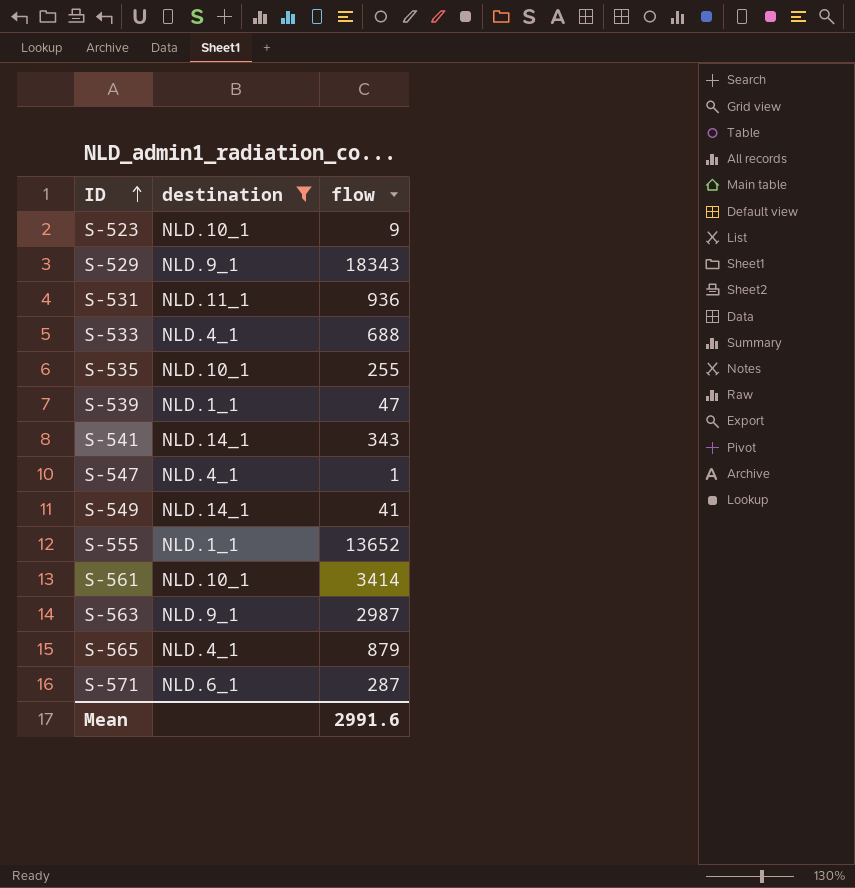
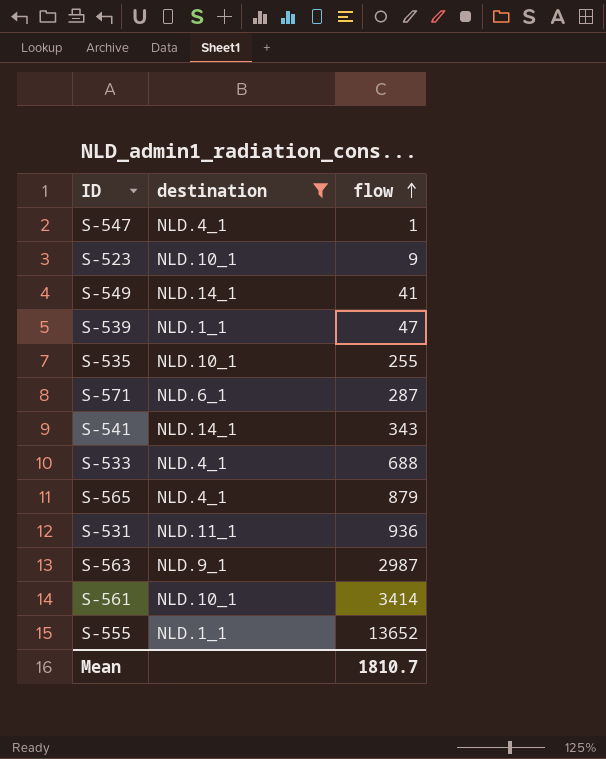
row order: ID ascending -> flow ascending
row S-529: NLD.9_1 | 18343 -> none
Mean | flow: 2991.6 -> 1810.7

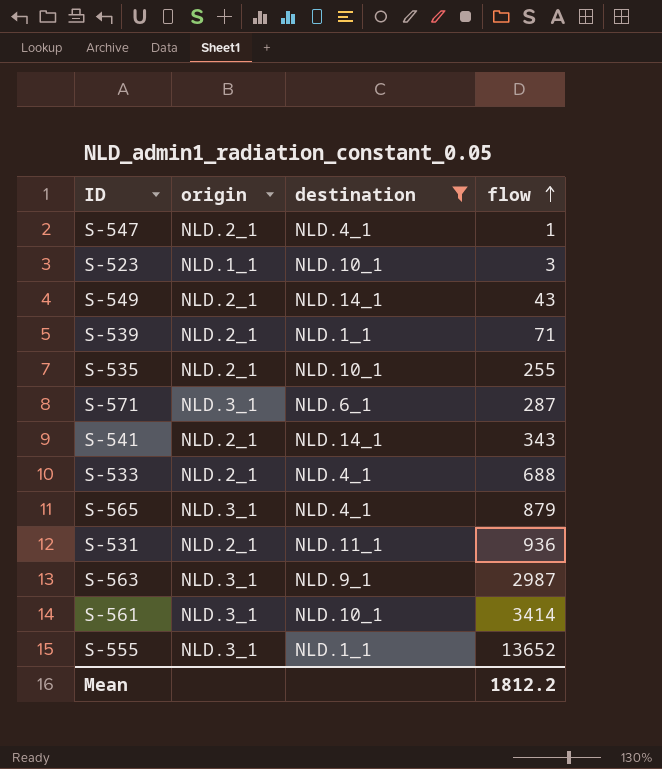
column origin | position: none -> 2
S-523 | flow: 9 -> 3
S-549 | flow: 41 -> 43
S-539 | flow: 47 -> 71
Mean | flow: 1810.7 -> 1812.2

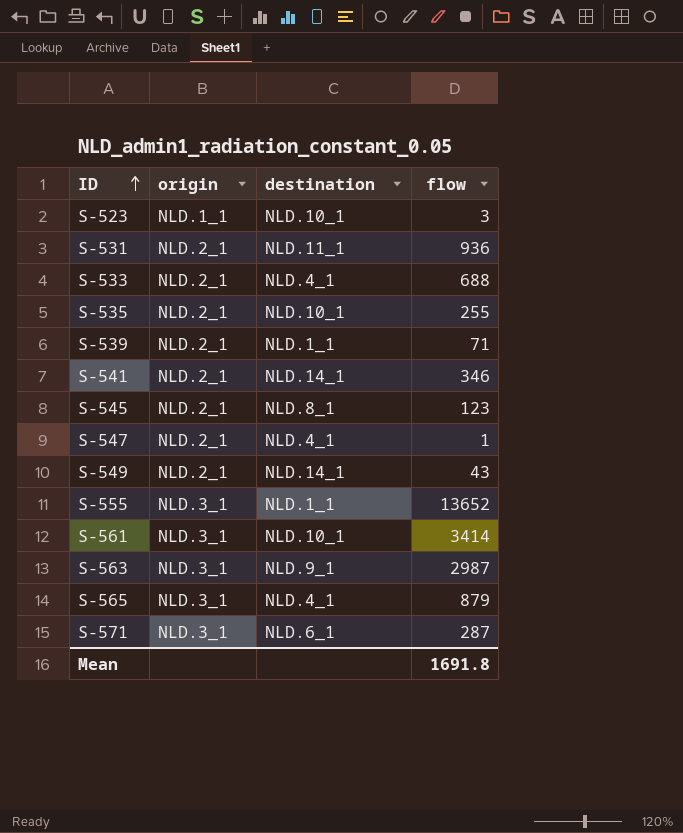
filter: destination != NLD.8_1 -> none
row order: flow ascending -> ID ascending
S-541 | flow: 343 -> 346
Mean | flow: 1812.2 -> 1691.8

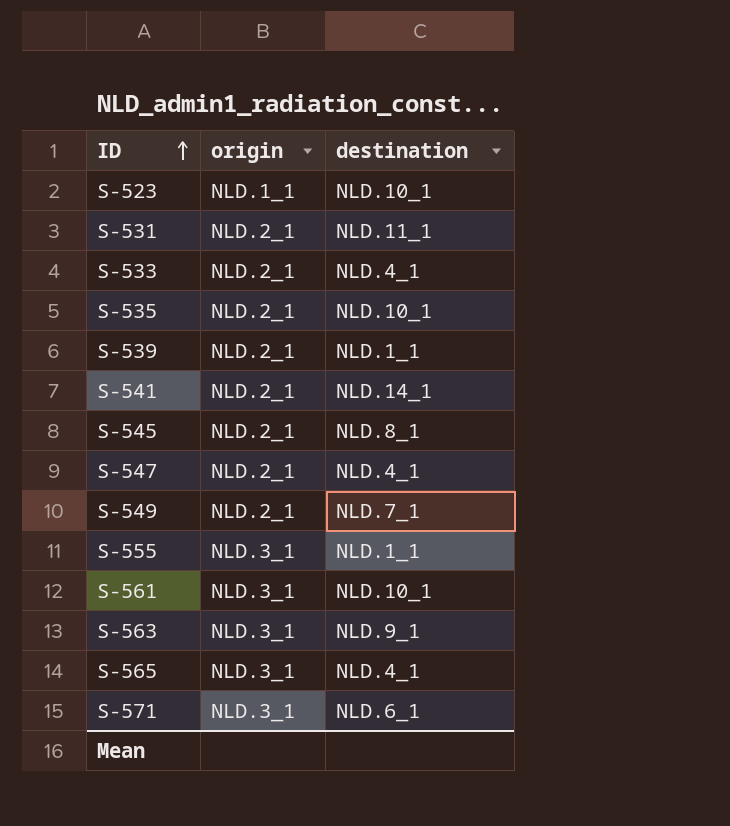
column flow | position: 4 -> none
S-549 | destination: NLD.14_1 -> NLD.7_1

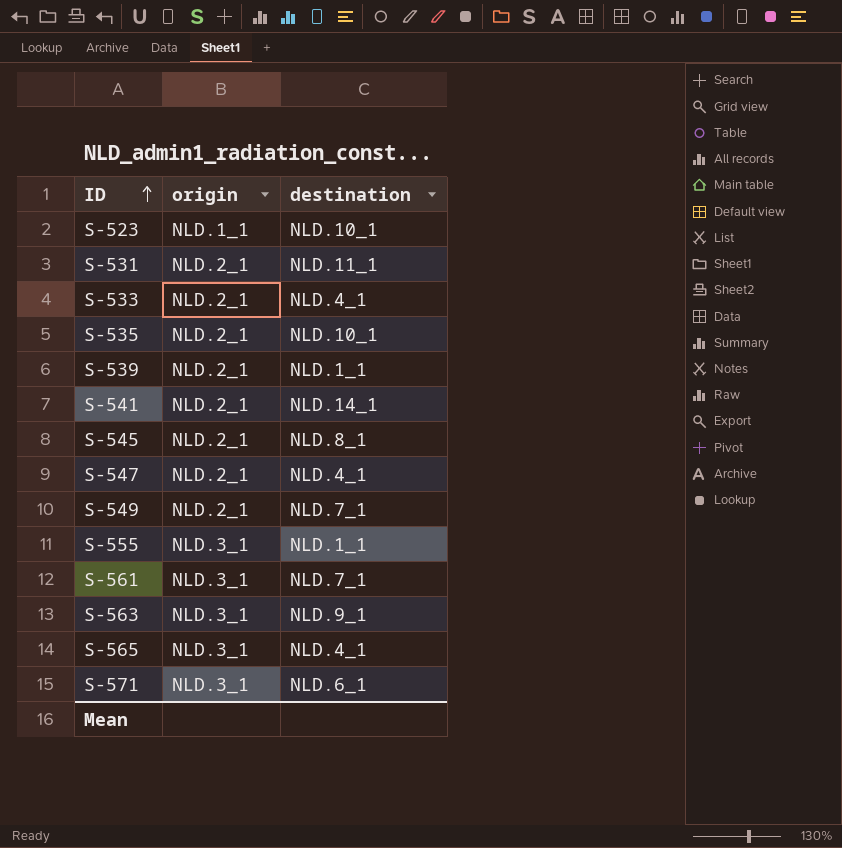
S-561 | destination: NLD.10_1 -> NLD.7_1

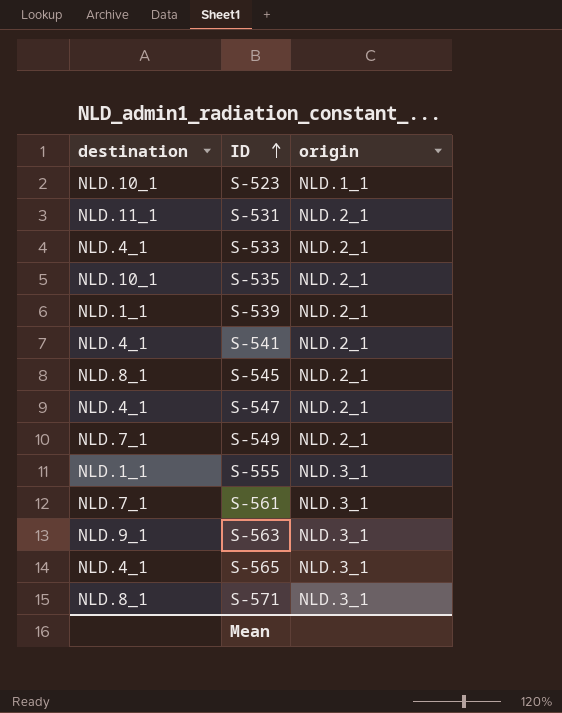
column destination | position: 3 -> 1
S-541 | destination: NLD.14_1 -> NLD.4_1
S-571 | destination: NLD.6_1 -> NLD.8_1

